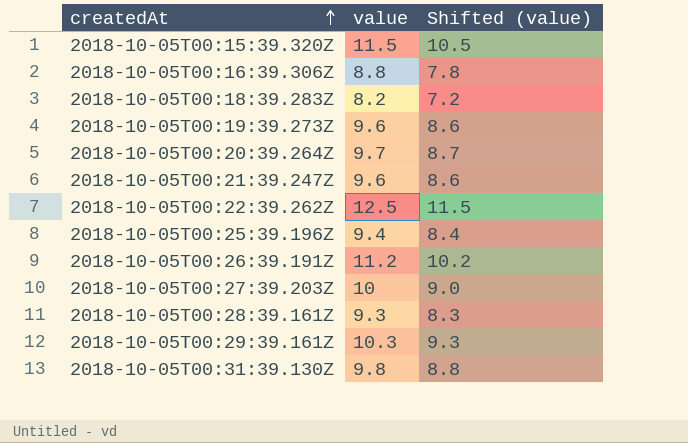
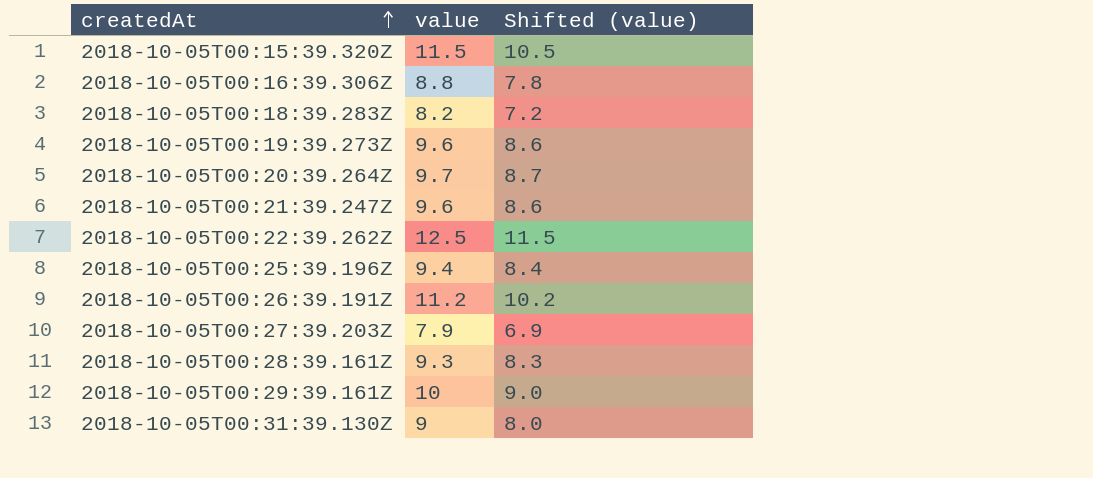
2018-10-05T00:27:39.203Z | value: 10 -> 7.9
2018-10-05T00:27:39.203Z | Shifted (value): 9.0 -> 6.9
2018-10-05T00:29:39.161Z | value: 10.3 -> 10
2018-10-05T00:29:39.161Z | Shifted (value): 9.3 -> 9.0
2018-10-05T00:31:39.130Z | value: 9.8 -> 9
2018-10-05T00:31:39.130Z | Shifted (value): 8.8 -> 8.0

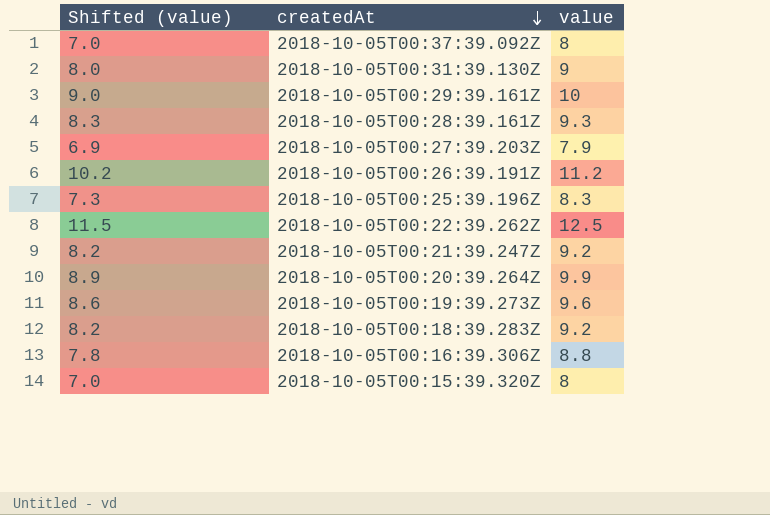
row order: createdAt ascending -> createdAt descending
column Shifted (value) | position: 3 -> 1
row 2018-10-05T00:37:39.092Z: none -> 7.0 | 8
2018-10-05T00:25:39.196Z | Shifted (value): 8.4 -> 7.3
2018-10-05T00:25:39.196Z | value: 9.4 -> 8.3
2018-10-05T00:21:39.247Z | Shifted (value): 8.6 -> 8.2
2018-10-05T00:21:39.247Z | value: 9.6 -> 9.2
2018-10-05T00:20:39.264Z | Shifted (value): 8.7 -> 8.9
2018-10-05T00:20:39.264Z | value: 9.7 -> 9.9
2018-10-05T00:18:39.283Z | Shifted (value): 7.2 -> 8.2
2018-10-05T00:18:39.283Z | value: 8.2 -> 9.2
2018-10-05T00:15:39.320Z | Shifted (value): 10.5 -> 7.0
2018-10-05T00:15:39.320Z | value: 11.5 -> 8

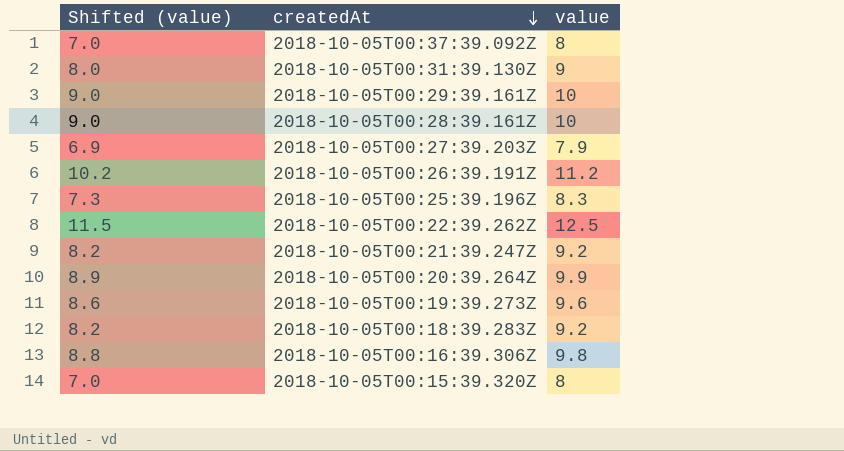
2018-10-05T00:28:39.161Z | Shifted (value): 8.3 -> 9.0
2018-10-05T00:28:39.161Z | value: 9.3 -> 10
2018-10-05T00:16:39.306Z | Shifted (value): 7.8 -> 8.8
2018-10-05T00:16:39.306Z | value: 8.8 -> 9.8

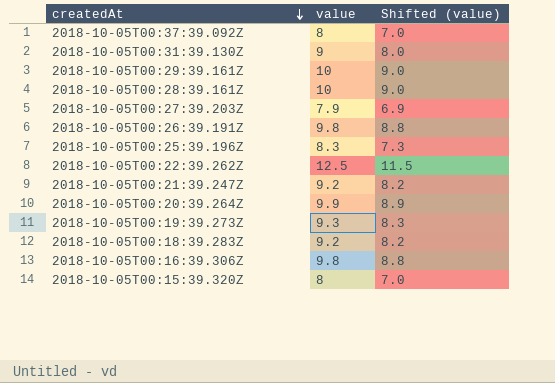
column Shifted (value) | position: 1 -> 3
2018-10-05T00:26:39.191Z | value: 11.2 -> 9.8
2018-10-05T00:26:39.191Z | Shifted (value): 10.2 -> 8.8
2018-10-05T00:19:39.273Z | value: 9.6 -> 9.3
2018-10-05T00:19:39.273Z | Shifted (value): 8.6 -> 8.3

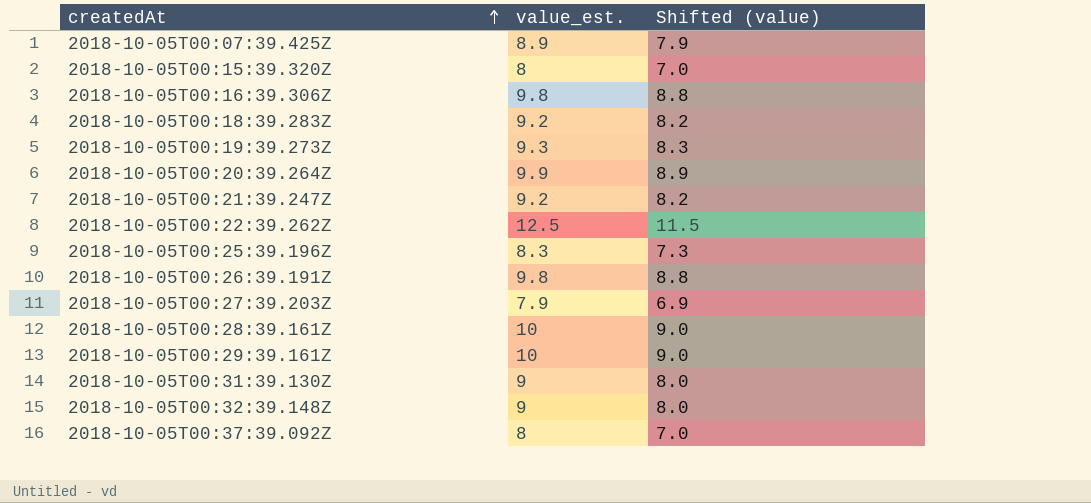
row order: createdAt descending -> createdAt ascending
column name: value -> value_est.
row 2018-10-05T00:07:39.425Z: none -> 8.9 | 7.9
row 2018-10-05T00:32:39.148Z: none -> 9 | 8.0

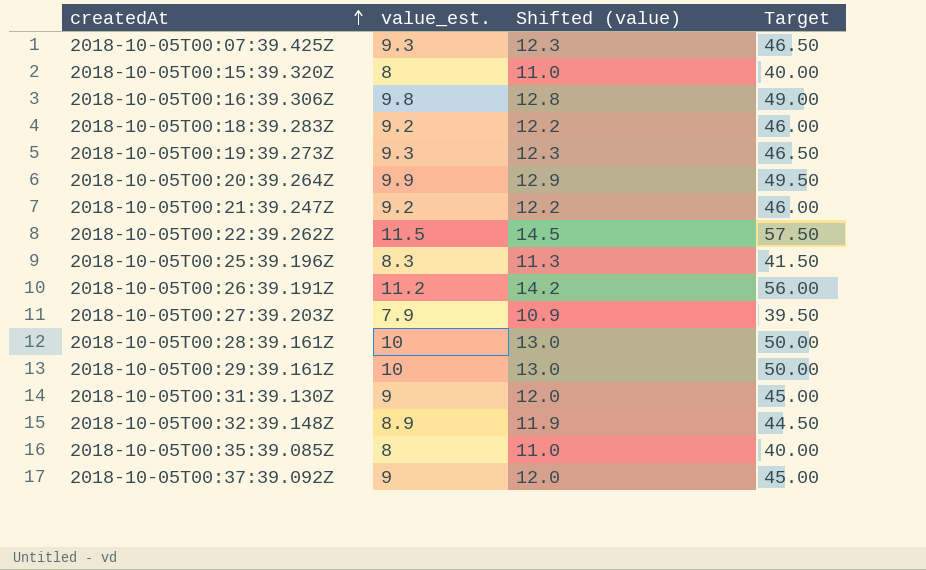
column Shifted (value) | formula: [value_est.] - 1 -> [value_est.] + 3
column Target | formula: none -> [value_est.] * 5
2018-10-05T00:07:39.425Z | value_est.: 8.9 -> 9.3
2018-10-05T00:22:39.262Z | value_est.: 12.5 -> 11.5
2018-10-05T00:26:39.191Z | value_est.: 9.8 -> 11.2
2018-10-05T00:32:39.148Z | value_est.: 9 -> 8.9
row 2018-10-05T00:35:39.085Z: none -> 8 | 11.0 | 40.00
2018-10-05T00:37:39.092Z | value_est.: 8 -> 9

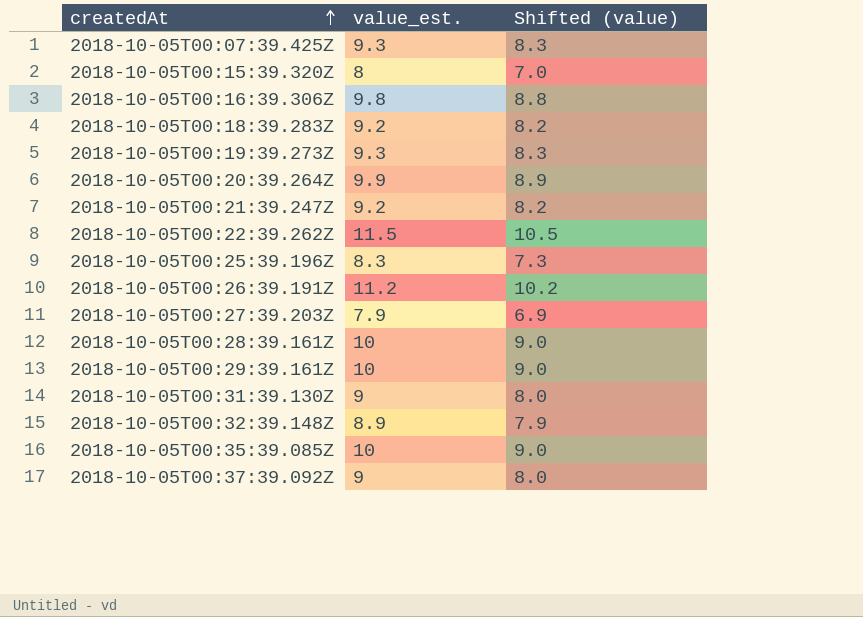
column Target | formula: [value_est.] * 5 -> none
column Shifted (value) | formula: [value_est.] + 3 -> [value_est.] - 1
2018-10-05T00:35:39.085Z | value_est.: 8 -> 10

